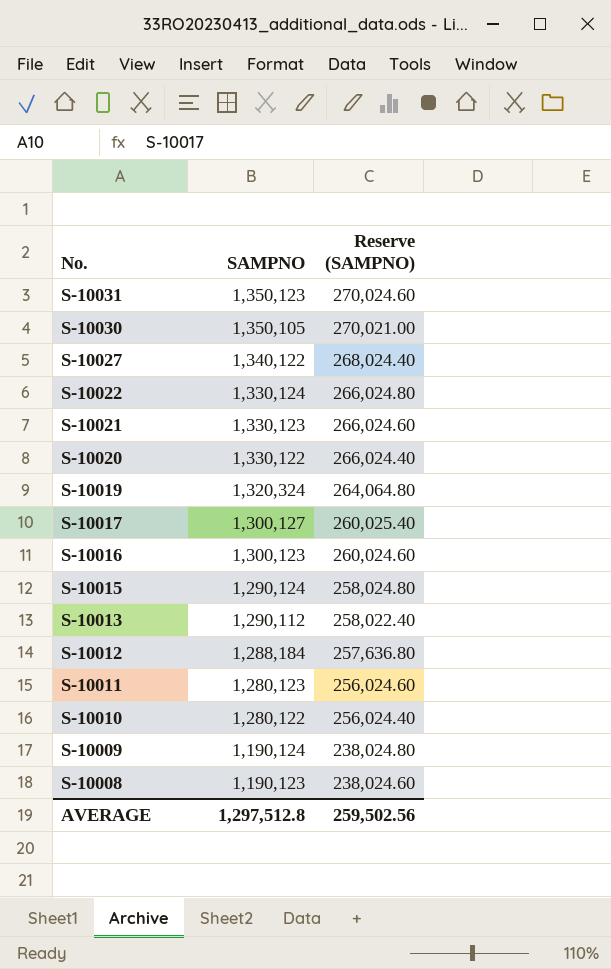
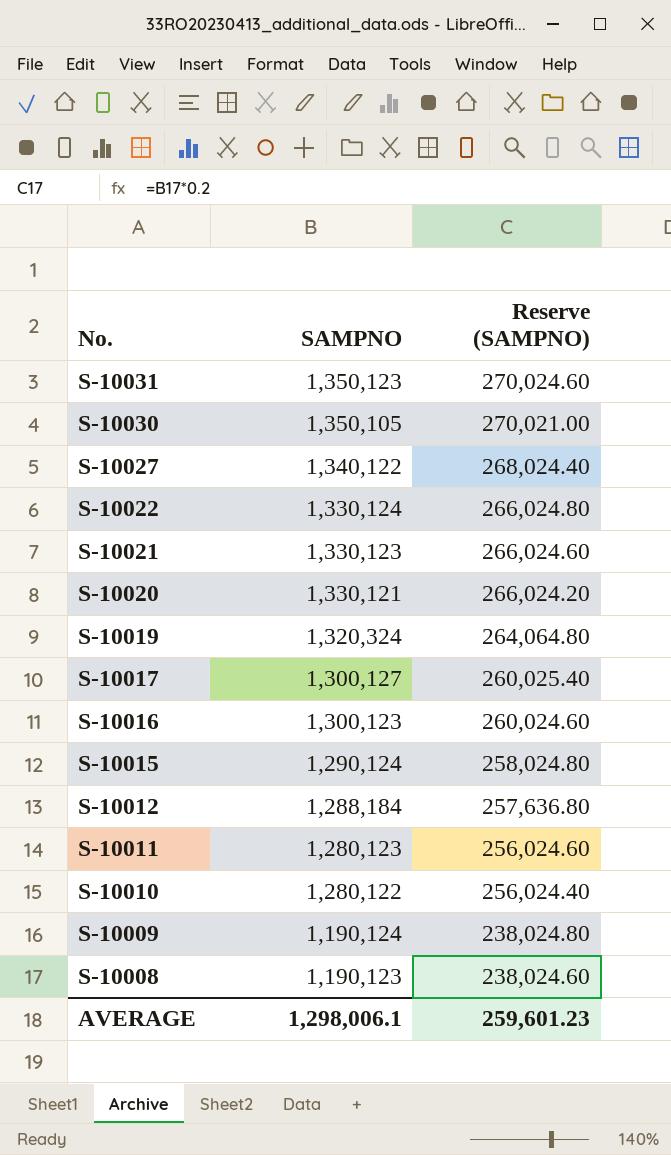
row S-10013: 1,290,112 | 258,022.40 -> none
S-10020 | SAMPNO: 1,330,122 -> 1,330,121
S-10020 | Reserve (SAMPNO): 266,024.40 -> 266,024.20
AVERAGE | SAMPNO: 1,297,512.8 -> 1,298,006.1
AVERAGE | Reserve (SAMPNO): 259,502.56 -> 259,601.23

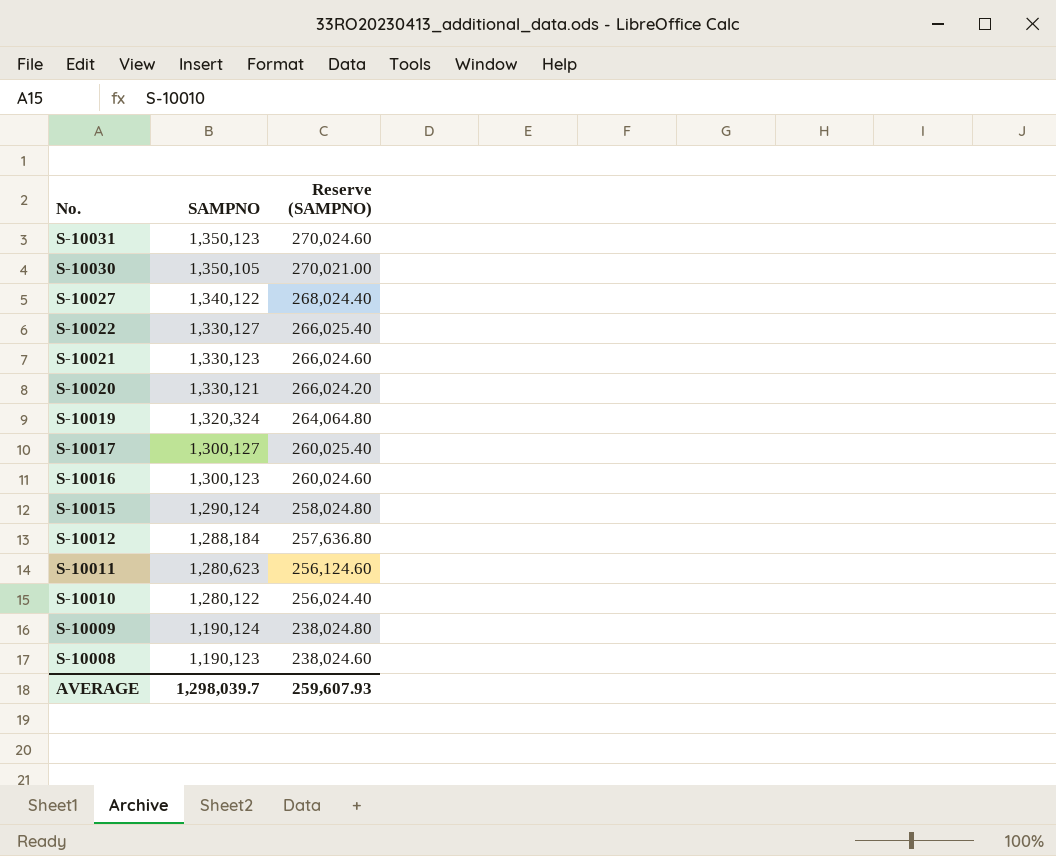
S-10022 | SAMPNO: 1,330,124 -> 1,330,127
S-10022 | Reserve (SAMPNO): 266,024.80 -> 266,025.40
S-10011 | SAMPNO: 1,280,123 -> 1,280,623
S-10011 | Reserve (SAMPNO): 256,024.60 -> 256,124.60
AVERAGE | SAMPNO: 1,298,006.1 -> 1,298,039.7
AVERAGE | Reserve (SAMPNO): 259,601.23 -> 259,607.93

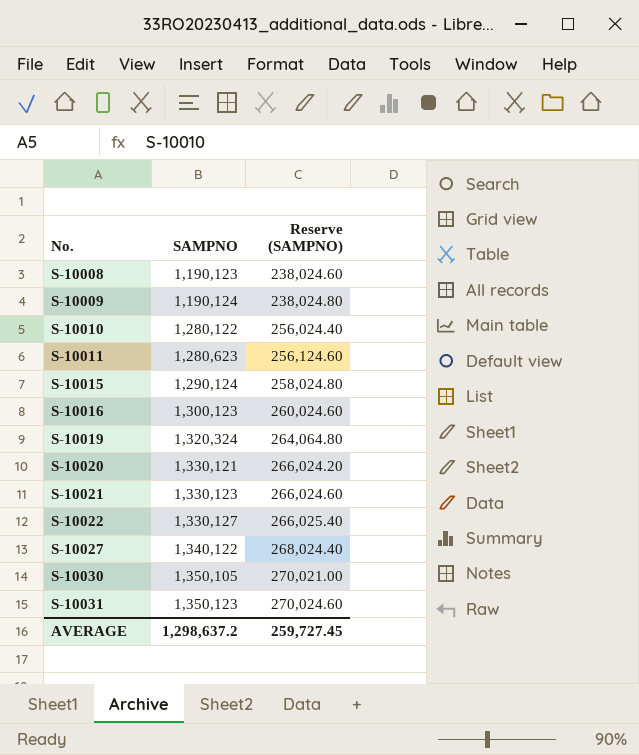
row order: No. descending -> No. ascending
row S-10017: 1,300,127 | 260,025.40 -> none
row S-10012: 1,288,184 | 257,636.80 -> none
AVERAGE | SAMPNO: 1,298,039.7 -> 1,298,637.2
AVERAGE | Reserve (SAMPNO): 259,607.93 -> 259,727.45

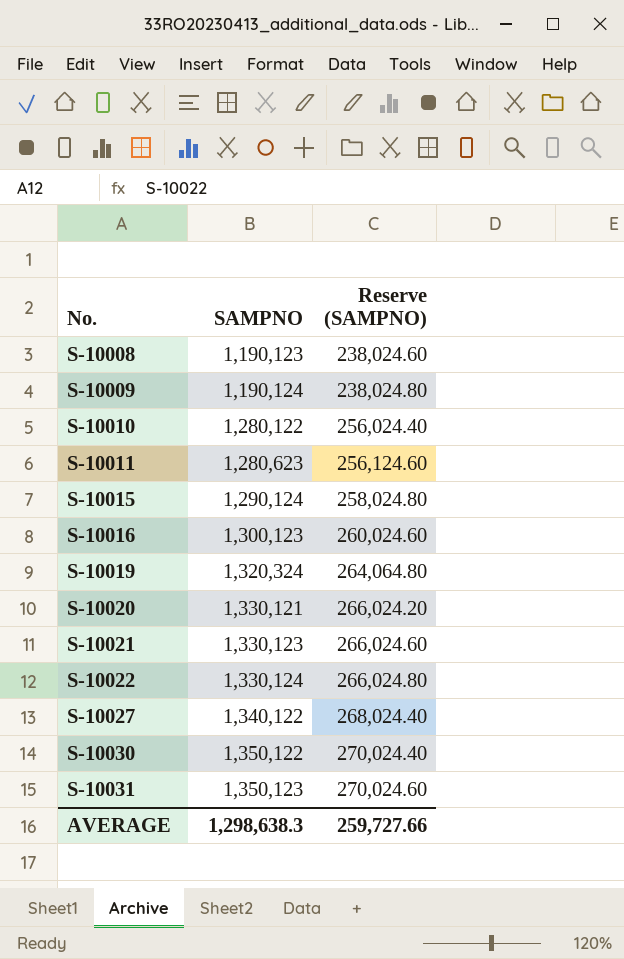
S-10022 | SAMPNO: 1,330,127 -> 1,330,124
S-10022 | Reserve (SAMPNO): 266,025.40 -> 266,024.80
S-10030 | SAMPNO: 1,350,105 -> 1,350,122
S-10030 | Reserve (SAMPNO): 270,021.00 -> 270,024.40
AVERAGE | SAMPNO: 1,298,637.2 -> 1,298,638.3
AVERAGE | Reserve (SAMPNO): 259,727.45 -> 259,727.66

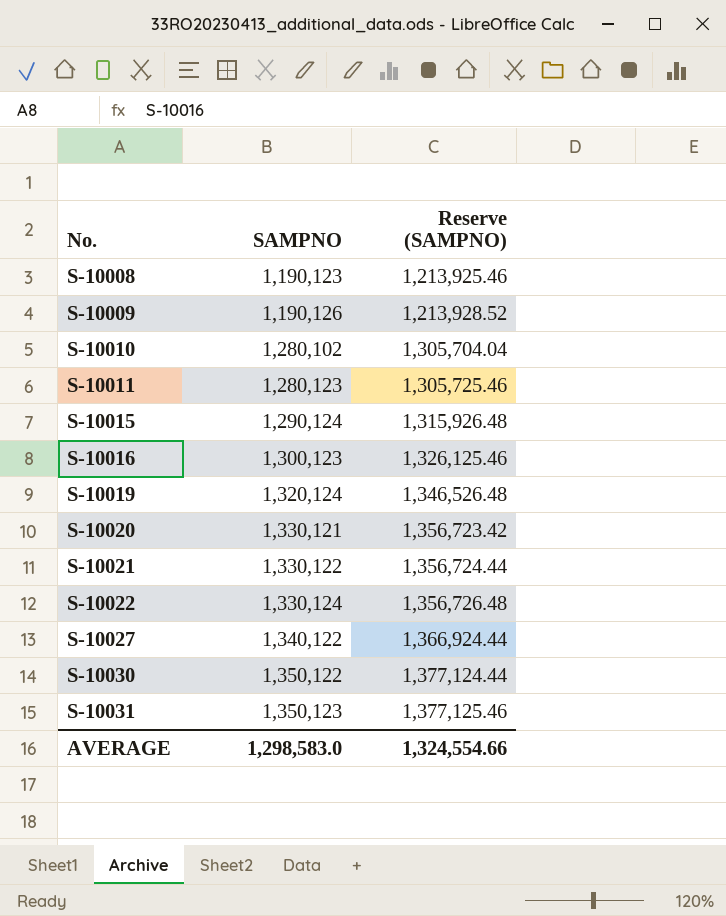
column Reserve (SAMPNO) | formula: [SAMPNO] * 0.2 -> [SAMPNO] * 1.02
S-10009 | SAMPNO: 1,190,124 -> 1,190,126
S-10010 | SAMPNO: 1,280,122 -> 1,280,102
S-10011 | SAMPNO: 1,280,623 -> 1,280,123
S-10019 | SAMPNO: 1,320,324 -> 1,320,124
S-10021 | SAMPNO: 1,330,123 -> 1,330,122
AVERAGE | SAMPNO: 1,298,638.3 -> 1,298,583.0
AVERAGE | Reserve (SAMPNO): 259,727.66 -> 1,324,554.66

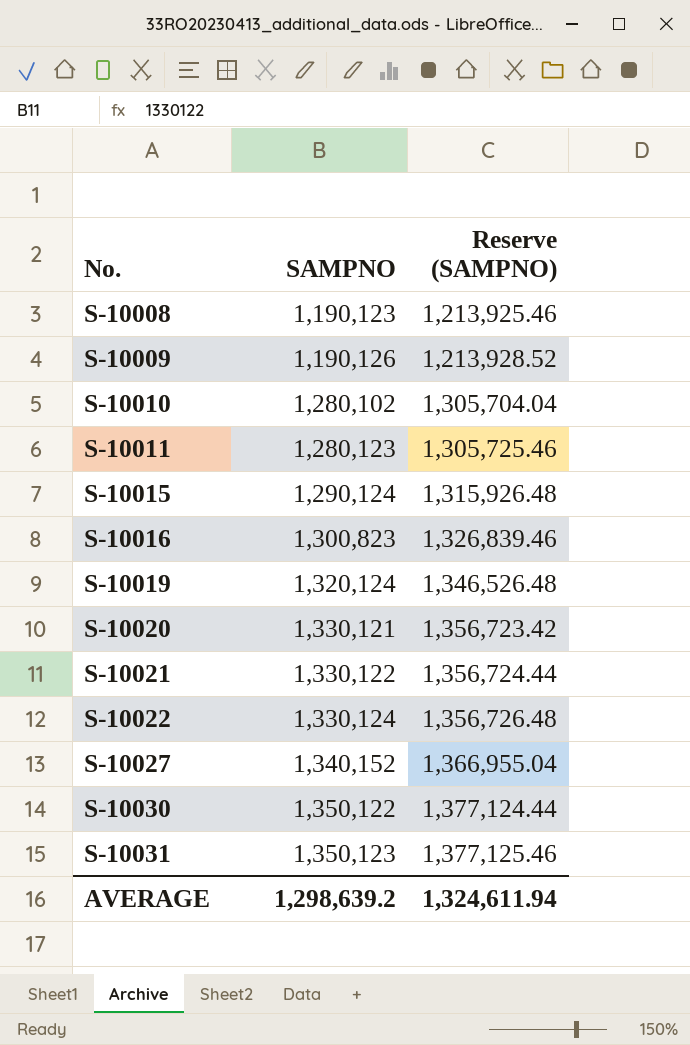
S-10016 | SAMPNO: 1,300,123 -> 1,300,823
S-10016 | Reserve (SAMPNO): 1,326,125.46 -> 1,326,839.46
S-10027 | SAMPNO: 1,340,122 -> 1,340,152
S-10027 | Reserve (SAMPNO): 1,366,924.44 -> 1,366,955.04
AVERAGE | SAMPNO: 1,298,583.0 -> 1,298,639.2
AVERAGE | Reserve (SAMPNO): 1,324,554.66 -> 1,324,611.94

